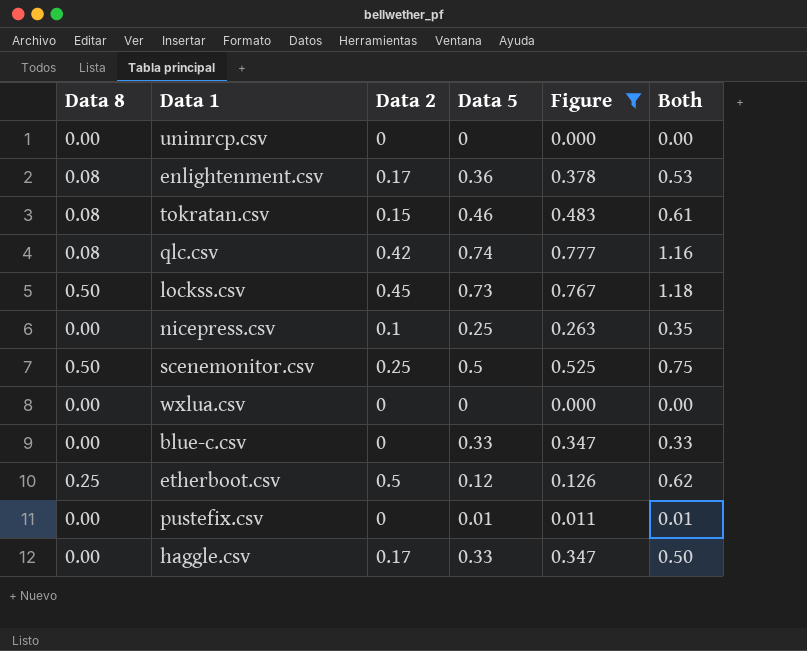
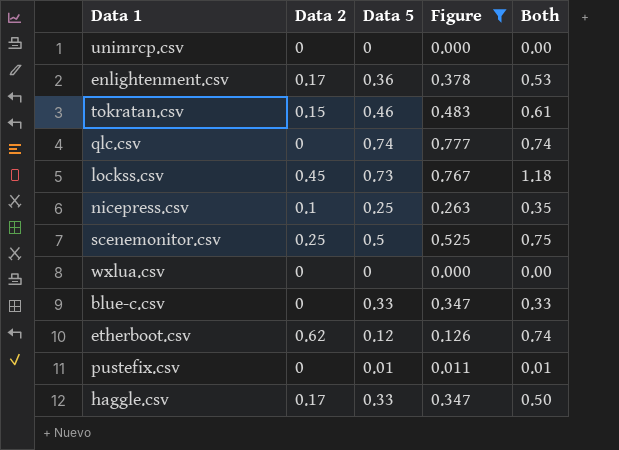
column Data 8 | position: 1 -> none
qlc.csv | Data 2: 0.42 -> 0
qlc.csv | Both: 1.16 -> 0.74
etherboot.csv | Data 2: 0.5 -> 0.62
etherboot.csv | Both: 0.62 -> 0.74

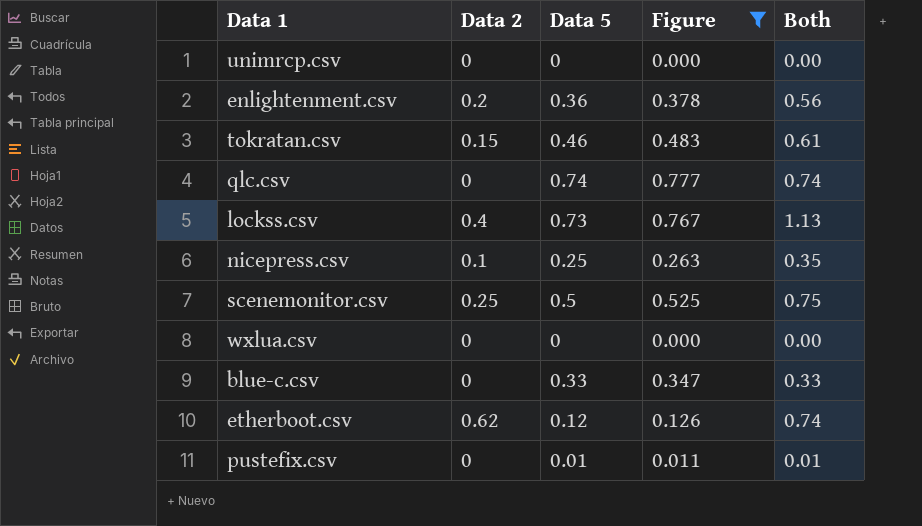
row haggle.csv: 0.17 | 0.33 | 0.347 | 0.50 -> none
enlightenment.csv | Data 2: 0.17 -> 0.2
enlightenment.csv | Both: 0.53 -> 0.56
lockss.csv | Data 2: 0.45 -> 0.4
lockss.csv | Both: 1.18 -> 1.13

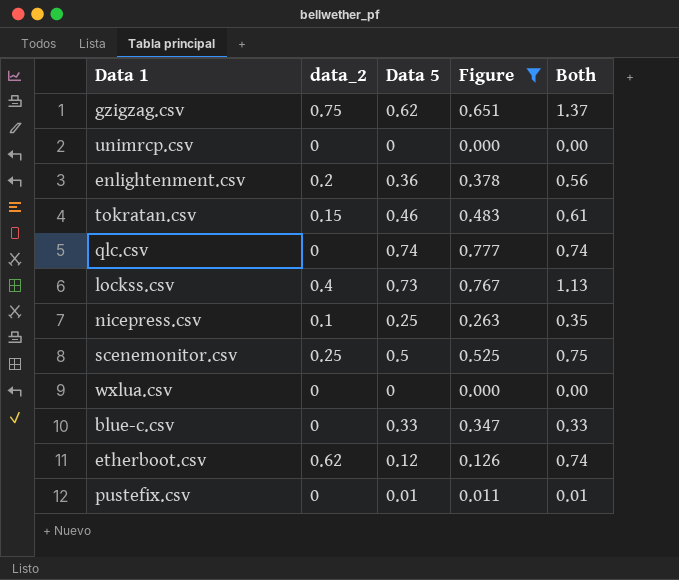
column name: Data 2 -> data_2
row gzigzag.csv: none -> 0.75 | 0.62 | 0.651 | 1.37

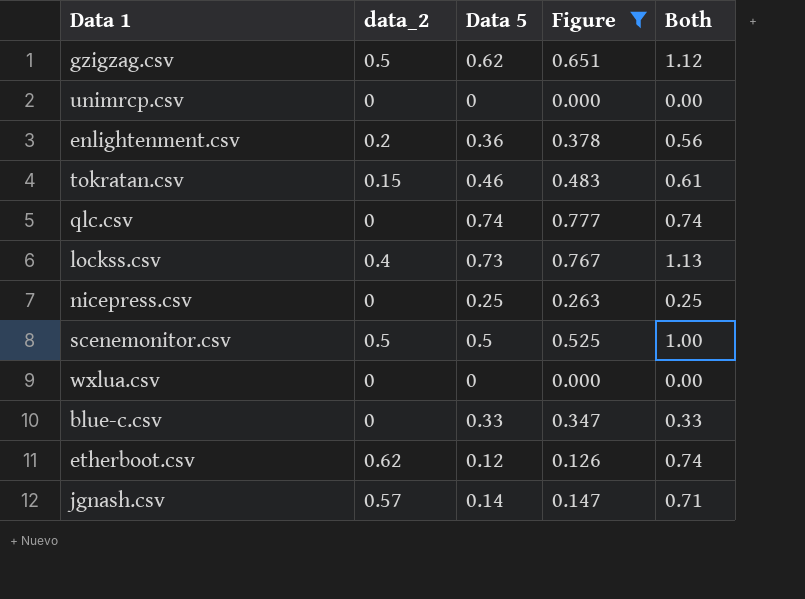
row pustefix.csv: 0 | 0.01 | 0.011 | 0.01 -> none
gzigzag.csv | data_2: 0.75 -> 0.5
gzigzag.csv | Both: 1.37 -> 1.12
nicepress.csv | data_2: 0.1 -> 0
nicepress.csv | Both: 0.35 -> 0.25
scenemonitor.csv | data_2: 0.25 -> 0.5
scenemonitor.csv | Both: 0.75 -> 1.00
row jgnash.csv: none -> 0.57 | 0.14 | 0.147 | 0.71

